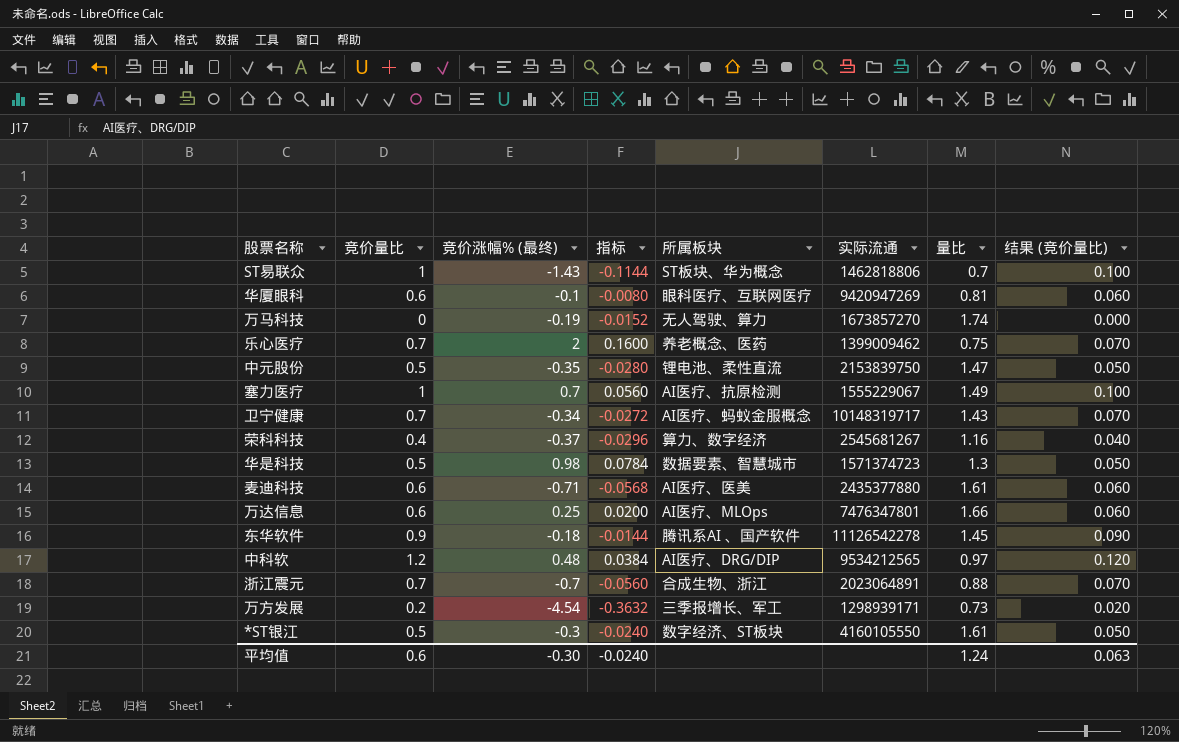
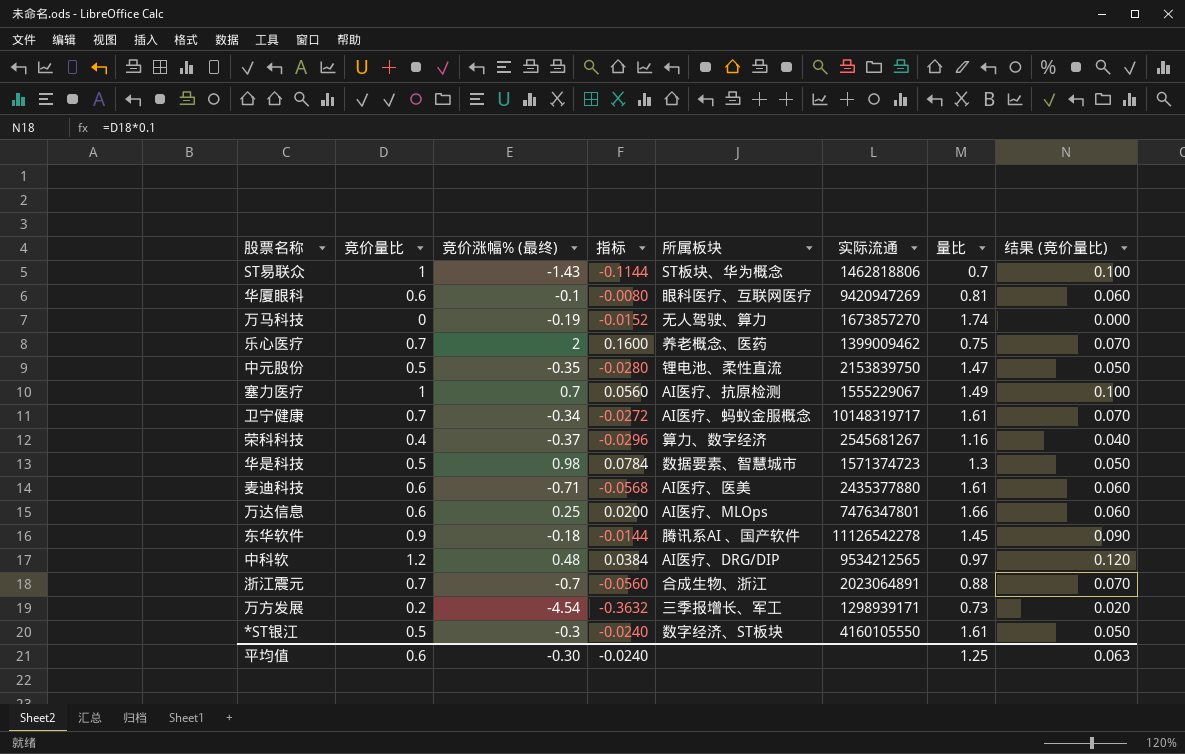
卫宁健康 | 量比: 1.43 -> 1.61
平均值 | 量比: 1.24 -> 1.25

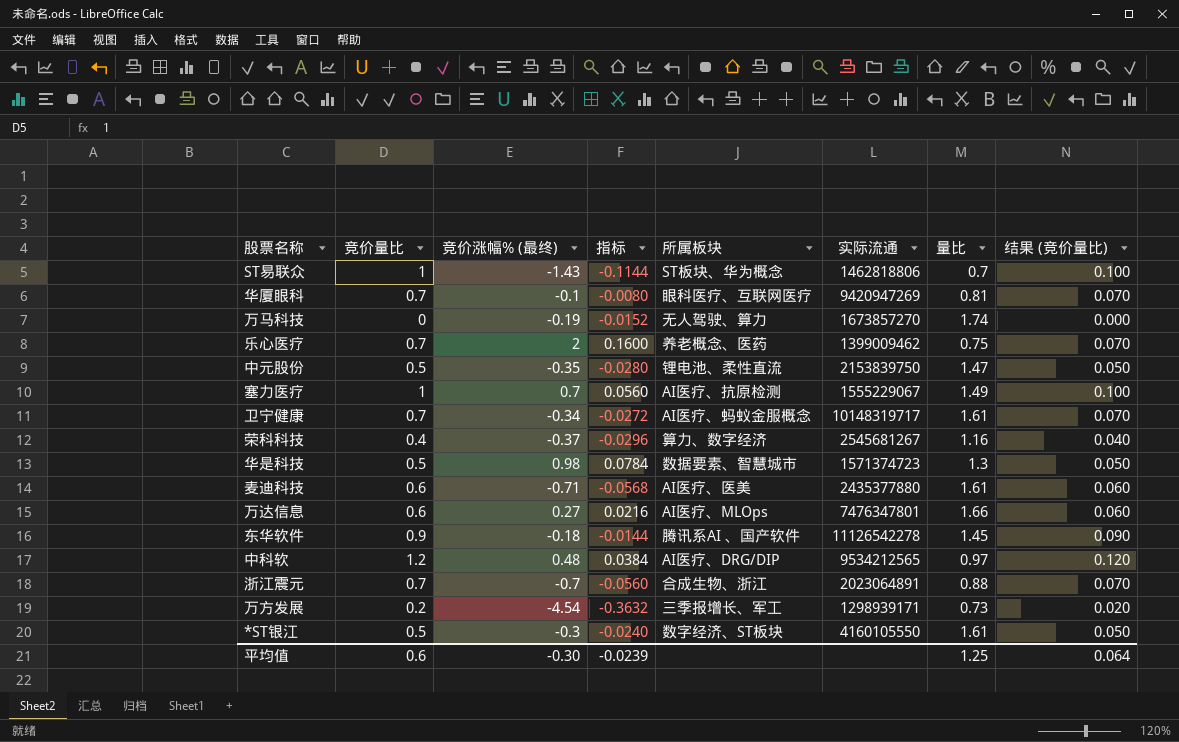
华厦眼科 | 竞价量比: 0.6 -> 0.7
华厦眼科 | 结果 (竞价量比): 0.060 -> 0.070
万达信息 | 竞价涨幅% (最终): 0.25 -> 0.27
万达信息 | 指标: 0.0200 -> 0.0216
平均值 | 指标: -0.0240 -> -0.0239
平均值 | 结果 (竞价量比): 0.063 -> 0.064

